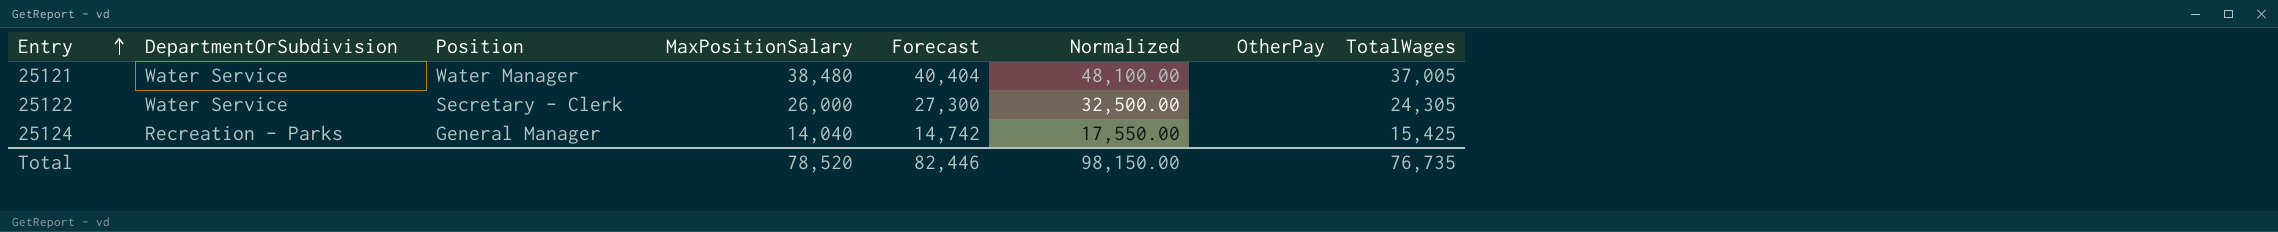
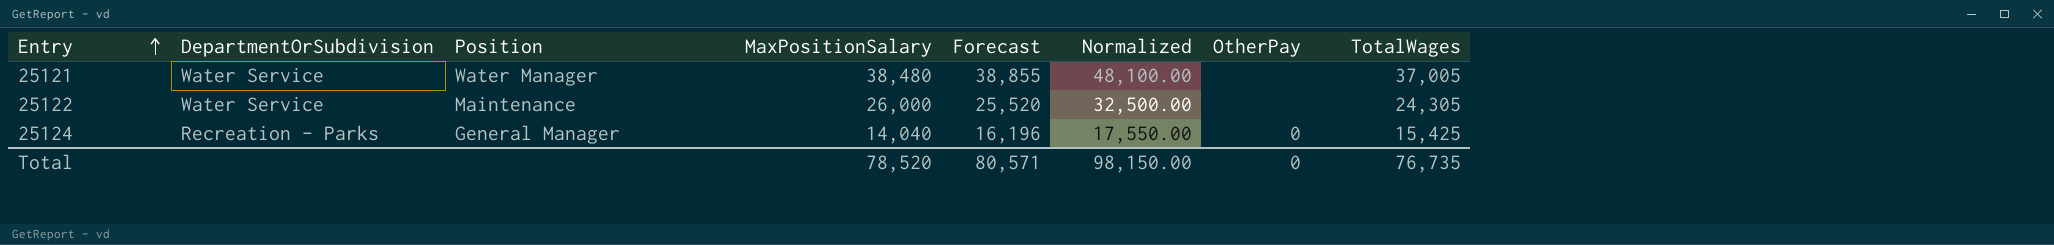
column Forecast | formula: [MaxPositionSalary] * 1.05 -> [TotalWages] * 1.05
25122 | Position: Secretary - Clerk -> Maintenance
25124 | OtherPay: none -> 0
Total | Forecast: 82,446 -> 80,571
Total | OtherPay: none -> 0

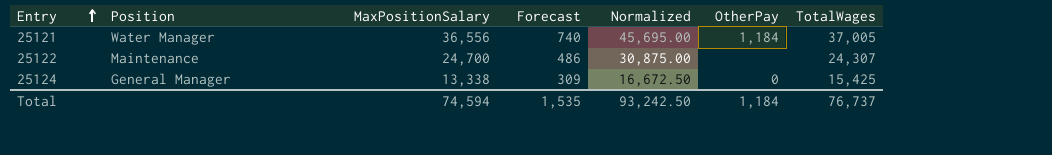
column DepartmentOrSubdivision | position: 2 -> none
column Forecast | formula: [TotalWages] * 1.05 -> [TotalWages] * 0.02
25121 | MaxPositionSalary: 38,480 -> 36,556
25121 | Normalized: 48,100.00 -> 45,695.00
25121 | OtherPay: none -> 1,184
25122 | MaxPositionSalary: 26,000 -> 24,700
25122 | Normalized: 32,500.00 -> 30,875.00
25122 | TotalWages: 24,305 -> 24,307
25124 | MaxPositionSalary: 14,040 -> 13,338
25124 | Normalized: 17,550.00 -> 16,672.50
Total | MaxPositionSalary: 78,520 -> 74,594
Total | Forecast: 80,571 -> 1,535
Total | Normalized: 98,150.00 -> 93,242.50
Total | OtherPay: 0 -> 1,184
Total | TotalWages: 76,735 -> 76,737

